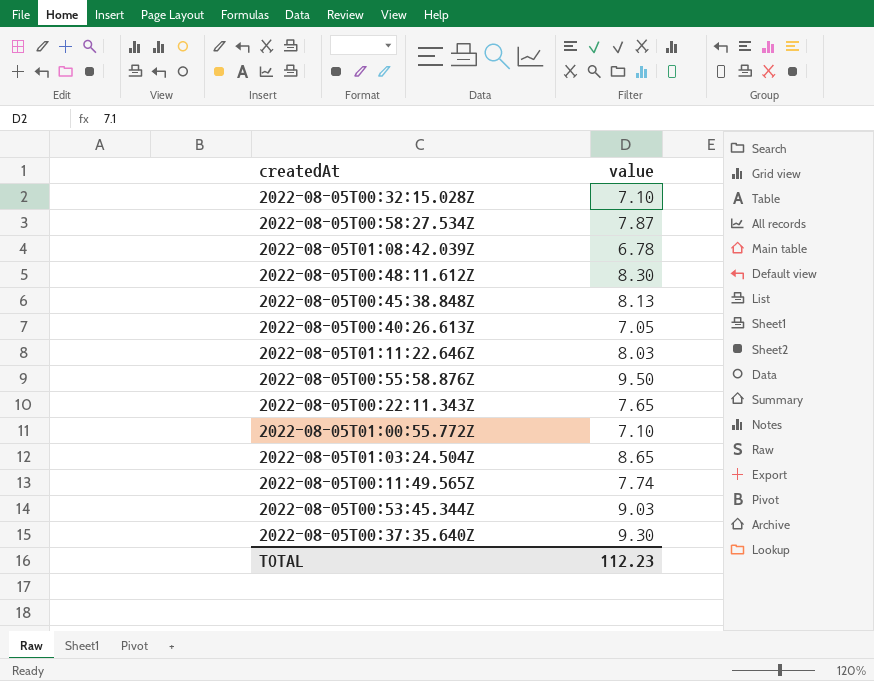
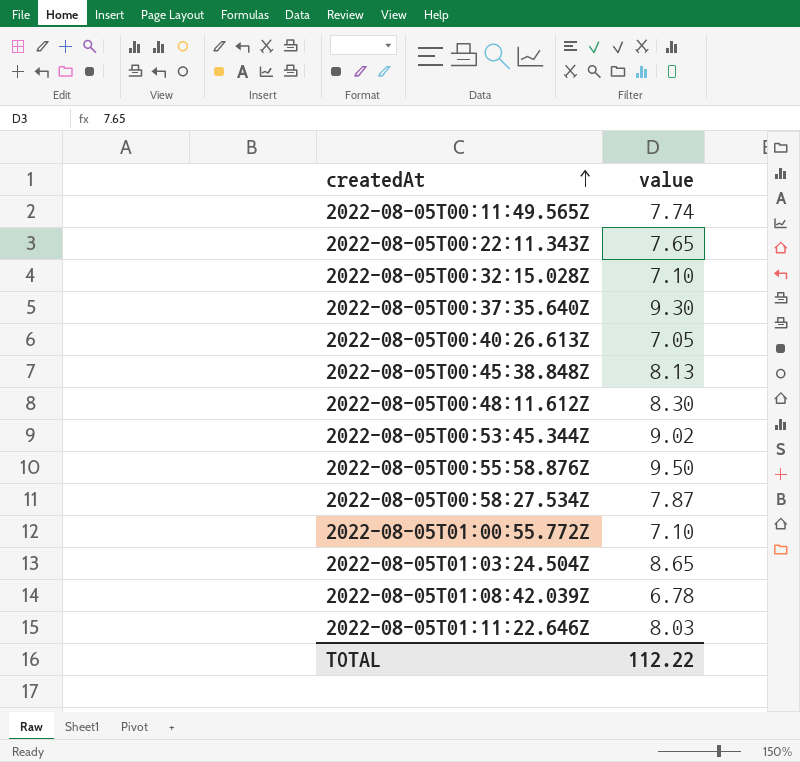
row order: none -> createdAt ascending
2022-08-05T00:53:45.344Z | value: 9.03 -> 9.02
TOTAL | value: 112.23 -> 112.22

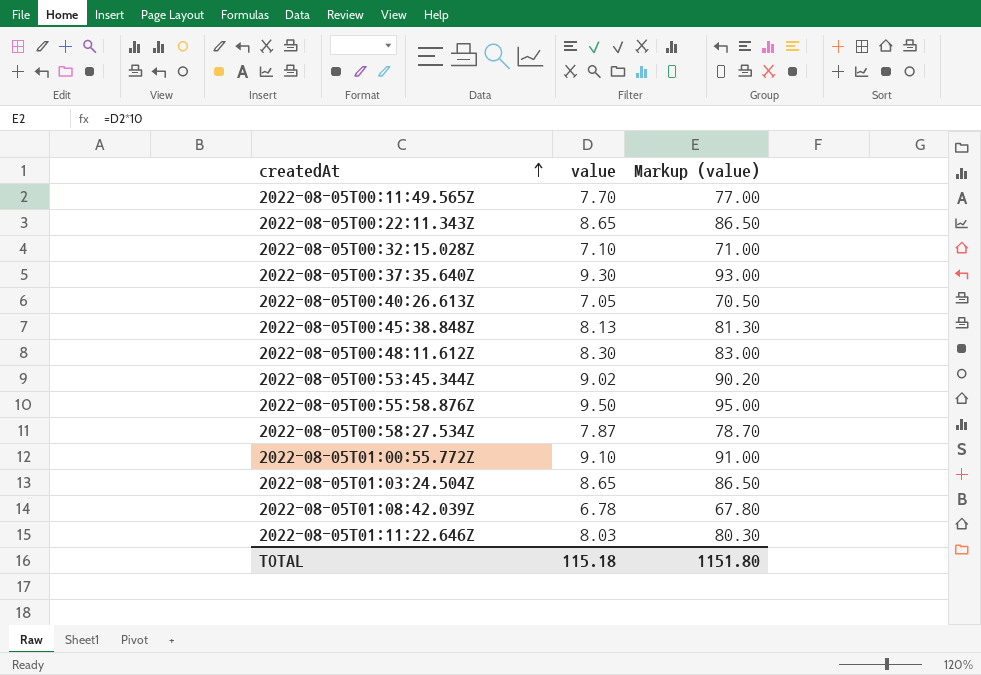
column Markup (value) | formula: none -> [value] * 10
2022-08-05T00:11:49.565Z | value: 7.74 -> 7.70
2022-08-05T00:22:11.343Z | value: 7.65 -> 8.65
2022-08-05T01:00:55.772Z | value: 7.10 -> 9.10
TOTAL | value: 112.22 -> 115.18

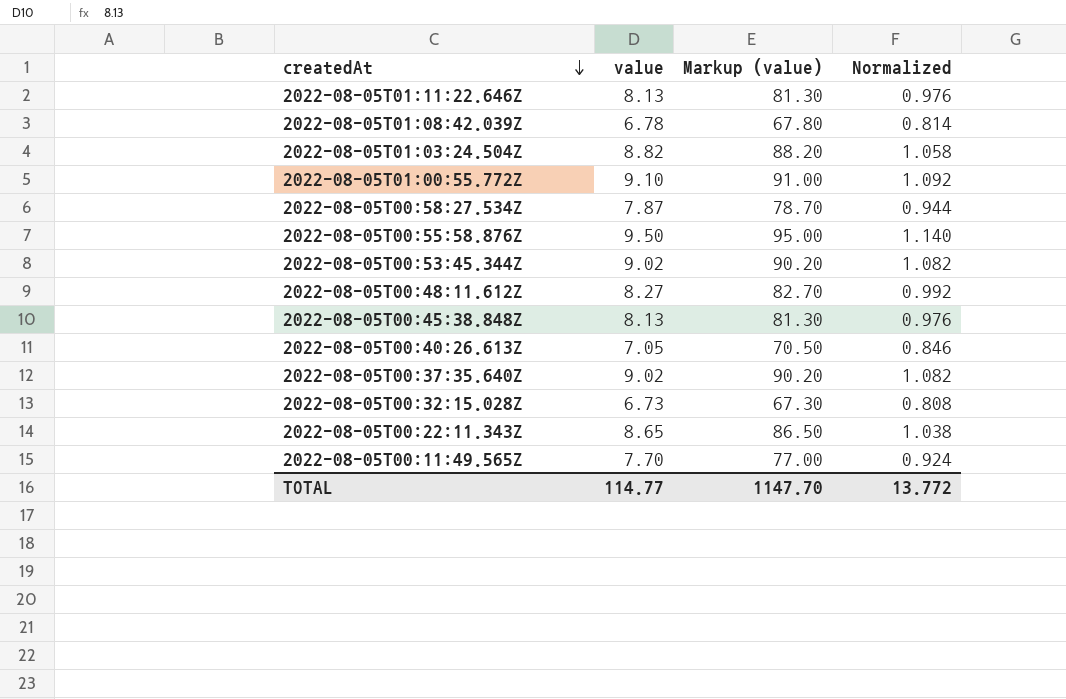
row order: createdAt ascending -> createdAt descending
column Normalized | formula: none -> [value] * 0.12
2022-08-05T01:11:22.646Z | value: 8.03 -> 8.13
2022-08-05T01:11:22.646Z | Markup (value): 80.30 -> 81.30
2022-08-05T01:03:24.504Z | value: 8.65 -> 8.82
2022-08-05T01:03:24.504Z | Markup (value): 86.50 -> 88.20
2022-08-05T00:48:11.612Z | value: 8.30 -> 8.27
2022-08-05T00:48:11.612Z | Markup (value): 83.00 -> 82.70
2022-08-05T00:37:35.640Z | value: 9.30 -> 9.02
2022-08-05T00:37:35.640Z | Markup (value): 93.00 -> 90.20
2022-08-05T00:32:15.028Z | value: 7.10 -> 6.73
2022-08-05T00:32:15.028Z | Markup (value): 71.00 -> 67.30
TOTAL | value: 115.18 -> 114.77
TOTAL | Markup (value): 1151.80 -> 1147.70

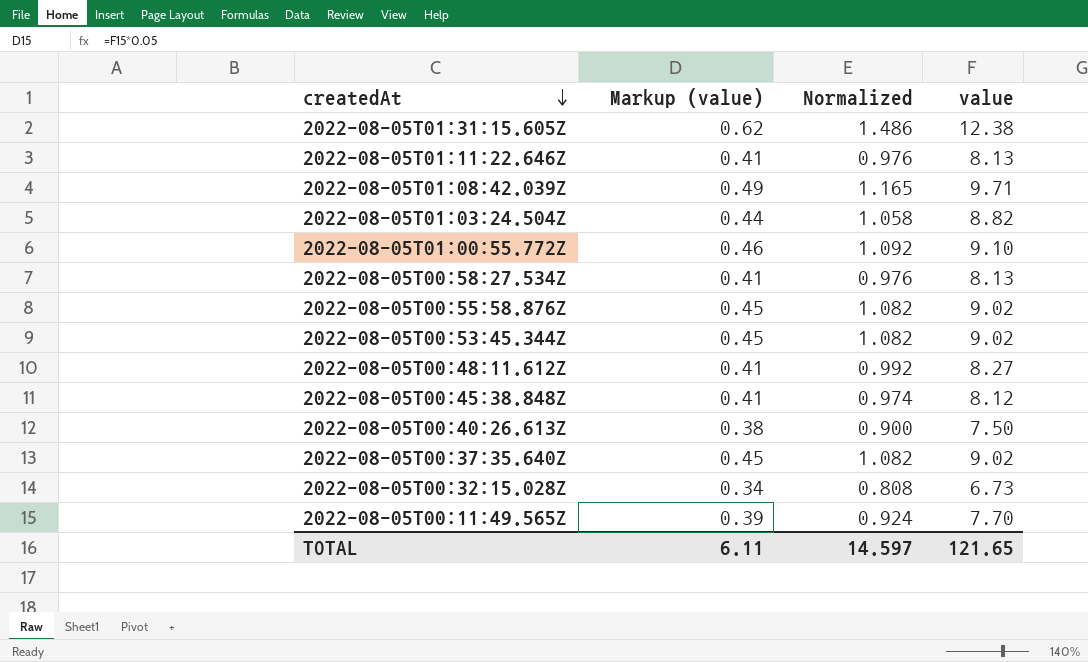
column Markup (value) | formula: [value] * 10 -> [value] * 0.05
column value | position: 2 -> 4
row 2022-08-05T00:22:11.343Z: 8.65 | 86.50 | 1.038 -> none
row 2022-08-05T01:31:15.605Z: none -> 0.62 | 1.486 | 12.38
2022-08-05T01:08:42.039Z | Normalized: 0.814 -> 1.165
2022-08-05T01:08:42.039Z | value: 6.78 -> 9.71
2022-08-05T00:58:27.534Z | Normalized: 0.944 -> 0.976
2022-08-05T00:58:27.534Z | value: 7.87 -> 8.13
2022-08-05T00:55:58.876Z | Normalized: 1.140 -> 1.082
2022-08-05T00:55:58.876Z | value: 9.50 -> 9.02
2022-08-05T00:45:38.848Z | Normalized: 0.976 -> 0.974
2022-08-05T00:45:38.848Z | value: 8.13 -> 8.12
2022-08-05T00:40:26.613Z | Normalized: 0.846 -> 0.900
2022-08-05T00:40:26.613Z | value: 7.05 -> 7.50
TOTAL | Markup (value): 1147.70 -> 6.11
TOTAL | Normalized: 13.772 -> 14.597
TOTAL | value: 114.77 -> 121.65

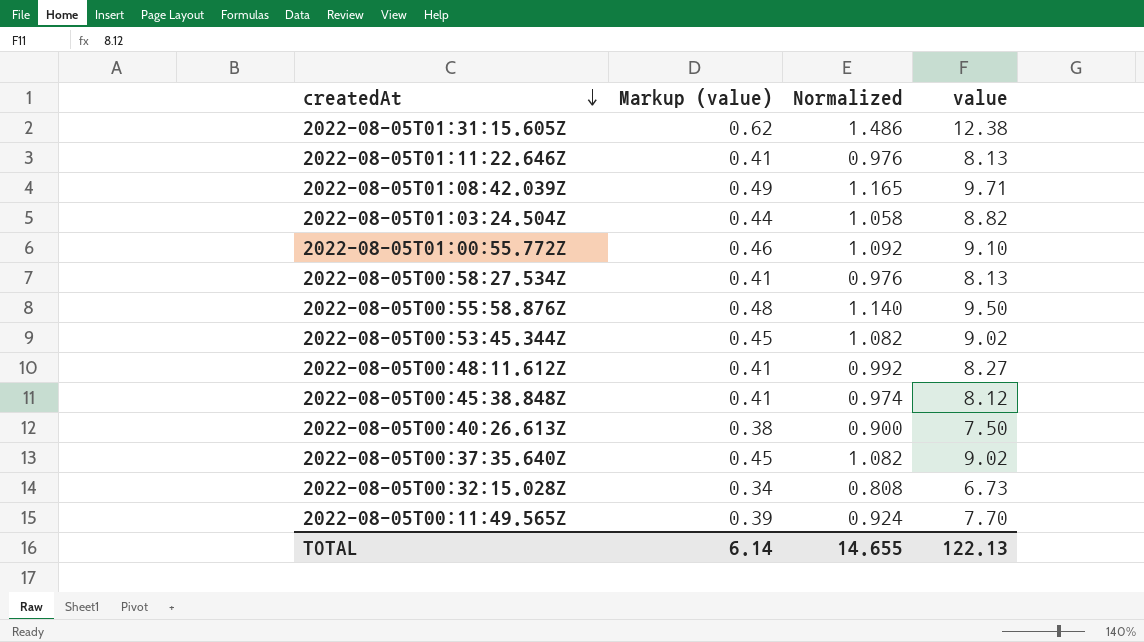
2022-08-05T00:55:58.876Z | Markup (value): 0.45 -> 0.48
2022-08-05T00:55:58.876Z | Normalized: 1.082 -> 1.140
2022-08-05T00:55:58.876Z | value: 9.02 -> 9.50
TOTAL | Markup (value): 6.11 -> 6.14
TOTAL | Normalized: 14.597 -> 14.655
TOTAL | value: 121.65 -> 122.13

